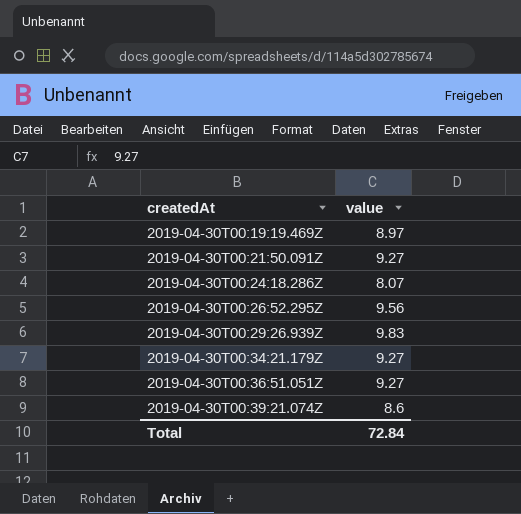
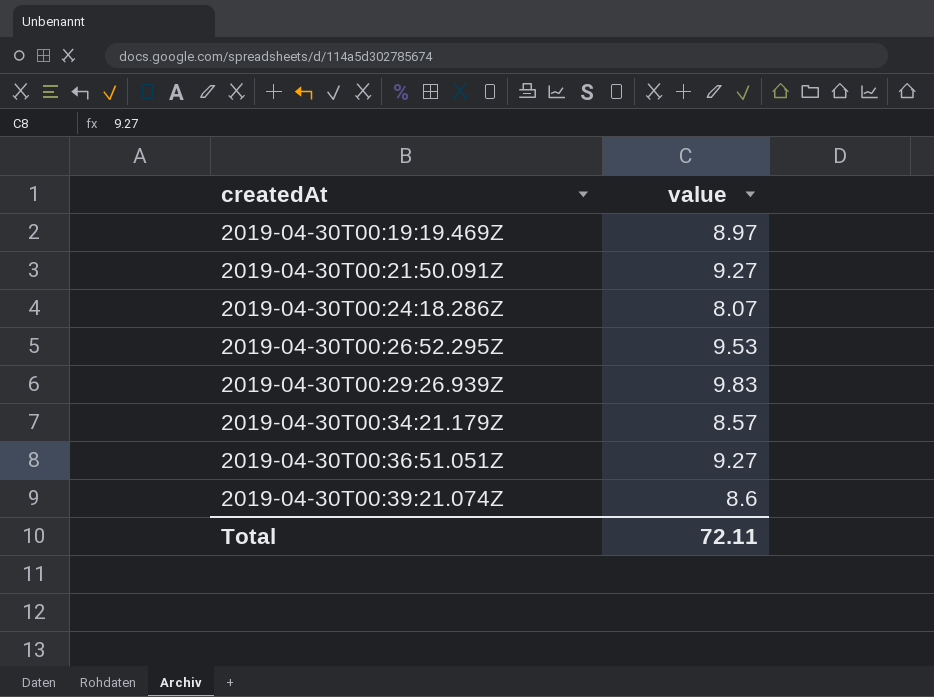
2019-04-30T00:26:52.295Z | value: 9.56 -> 9.53
2019-04-30T00:34:21.179Z | value: 9.27 -> 8.57
Total | value: 72.84 -> 72.11

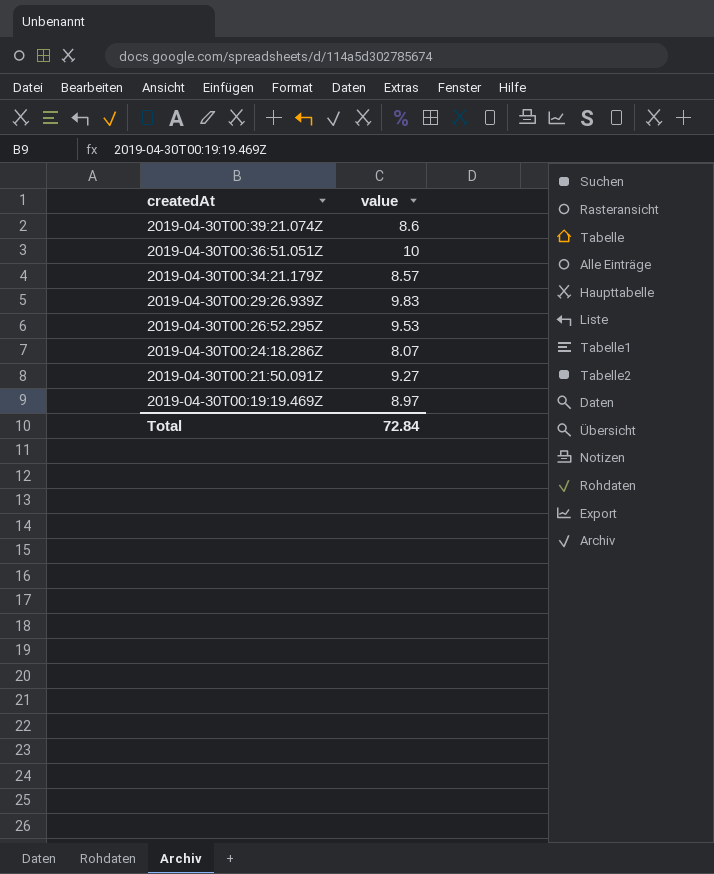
row order: createdAt ascending -> createdAt descending
2019-04-30T00:36:51.051Z | value: 9.27 -> 10
Total | value: 72.11 -> 72.84

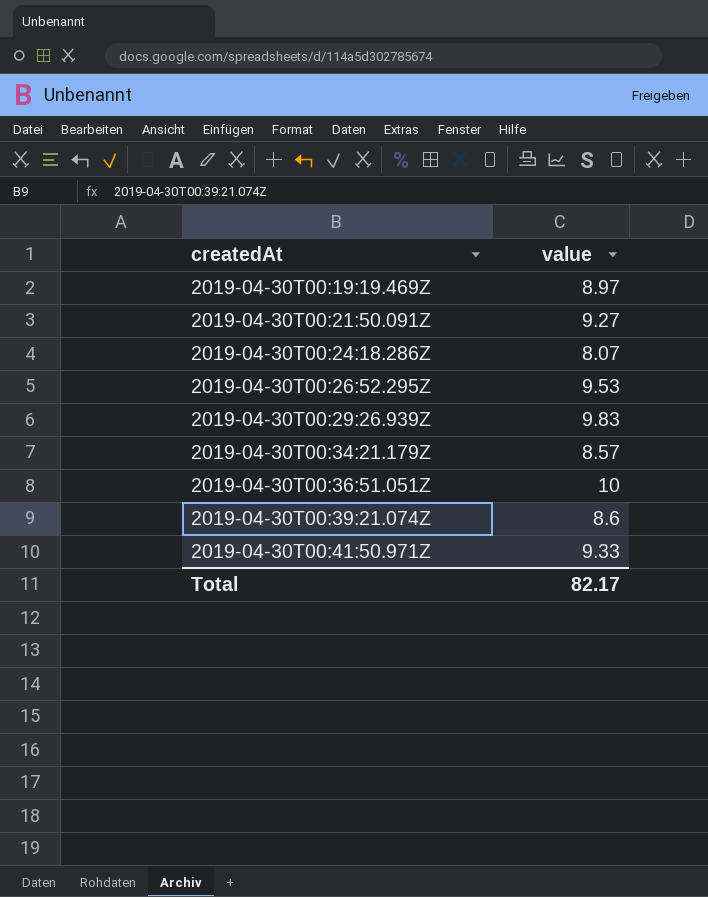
row order: createdAt descending -> createdAt ascending
row 2019-04-30T00:41:50.971Z: none -> 9.33
Total | value: 72.84 -> 82.17

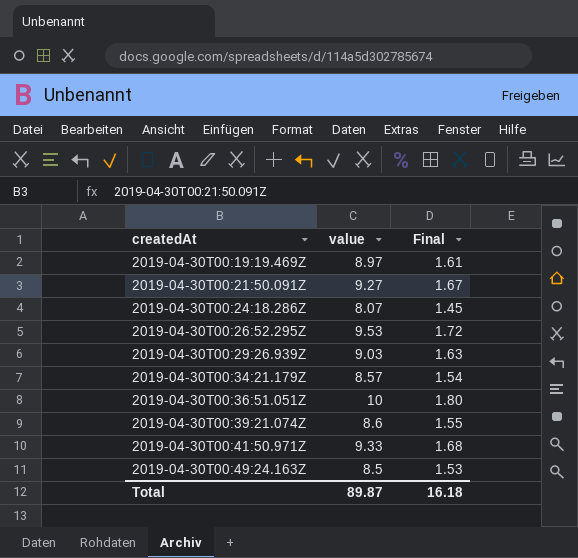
column Final | formula: none -> [value] * 0.18
2019-04-30T00:29:26.939Z | value: 9.83 -> 9.03
row 2019-04-30T00:49:24.163Z: none -> 8.5 | 1.53
Total | value: 82.17 -> 89.87

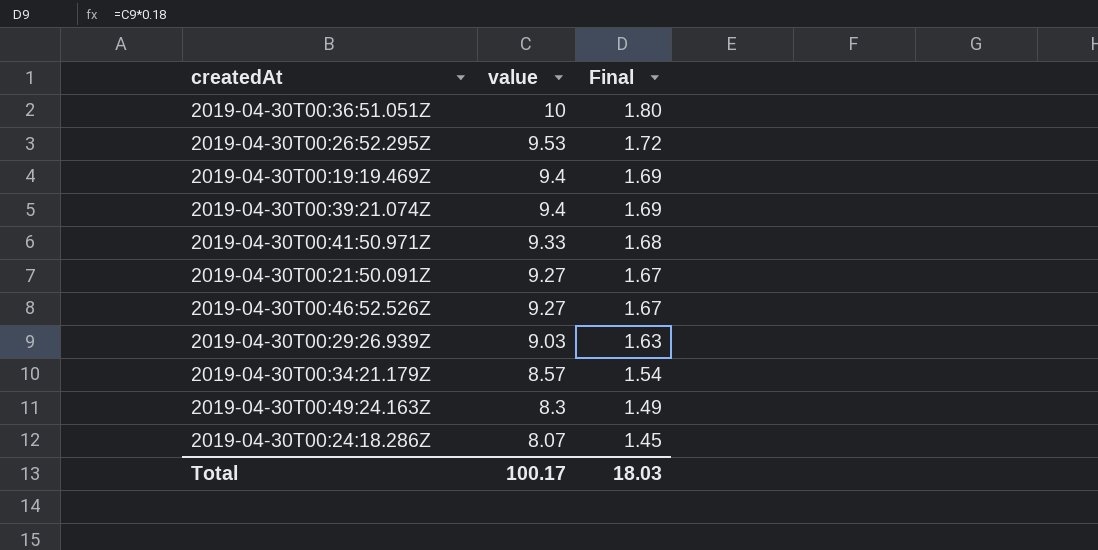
row order: createdAt ascending -> value descending
2019-04-30T00:19:19.469Z | value: 8.97 -> 9.4
2019-04-30T00:19:19.469Z | Final: 1.61 -> 1.69
2019-04-30T00:39:21.074Z | value: 8.6 -> 9.4
2019-04-30T00:39:21.074Z | Final: 1.55 -> 1.69
row 2019-04-30T00:46:52.526Z: none -> 9.27 | 1.67
2019-04-30T00:49:24.163Z | value: 8.5 -> 8.3
2019-04-30T00:49:24.163Z | Final: 1.53 -> 1.49
Total | value: 89.87 -> 100.17
Total | Final: 16.18 -> 18.03

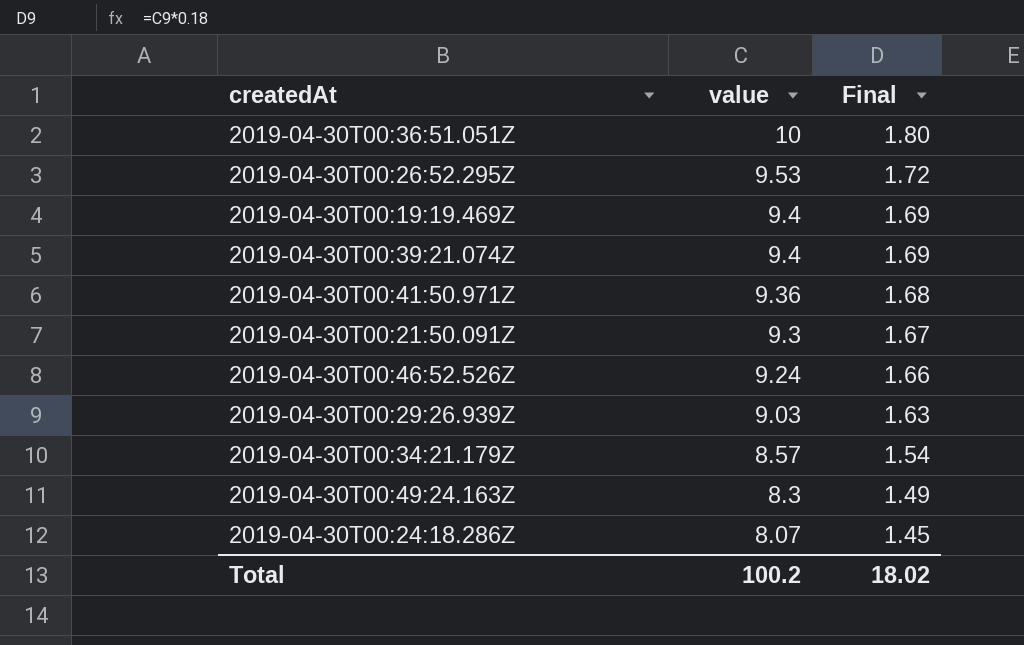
2019-04-30T00:41:50.971Z | value: 9.33 -> 9.36
2019-04-30T00:21:50.091Z | value: 9.27 -> 9.3
2019-04-30T00:46:52.526Z | value: 9.27 -> 9.24
2019-04-30T00:46:52.526Z | Final: 1.67 -> 1.66
Total | value: 100.17 -> 100.2
Total | Final: 18.03 -> 18.02

